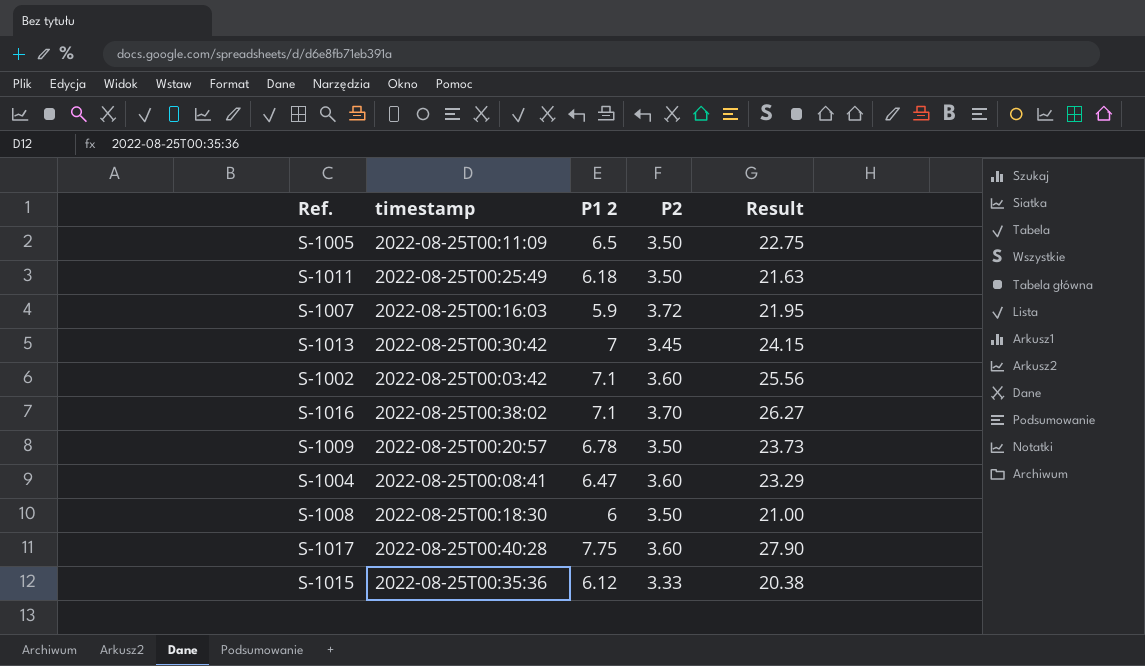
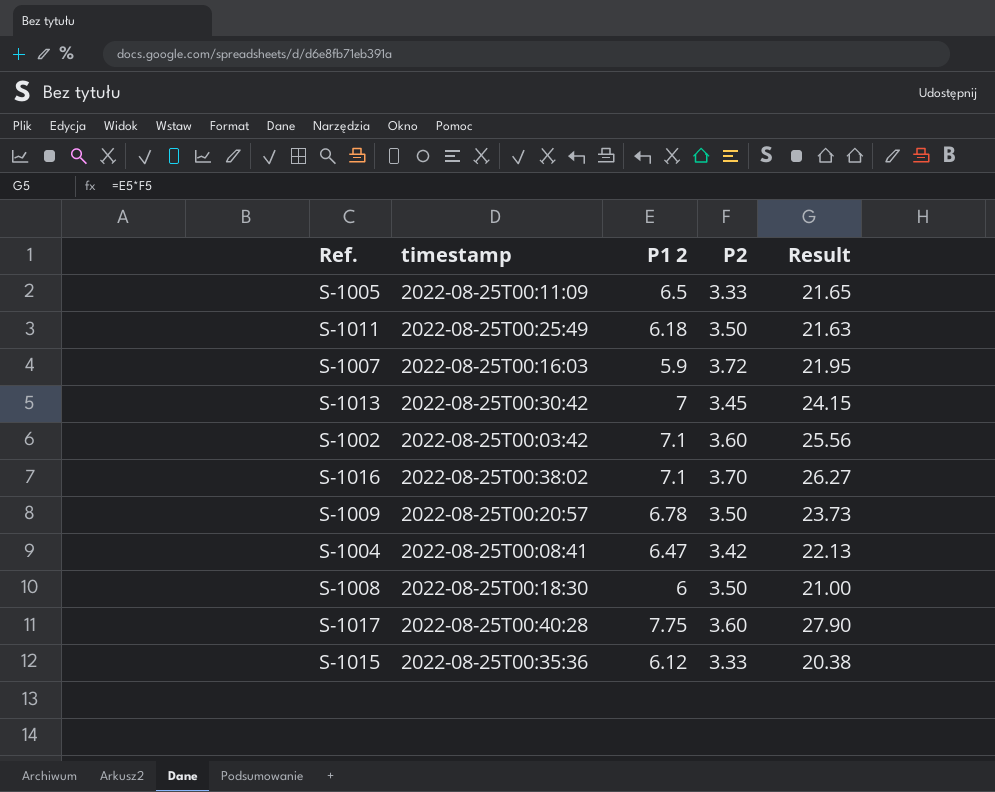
S-1005 | P2: 3.50 -> 3.33
S-1005 | Result: 22.75 -> 21.65
S-1004 | P2: 3.60 -> 3.42
S-1004 | Result: 23.29 -> 22.13

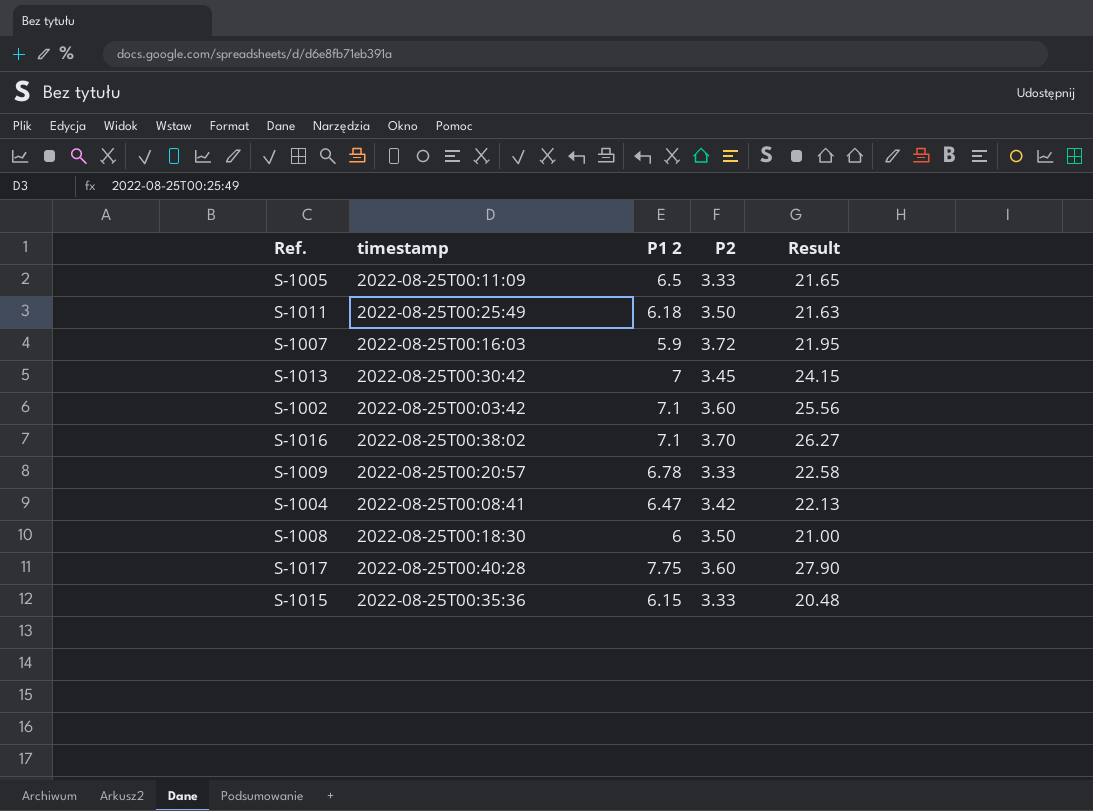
S-1009 | P2: 3.50 -> 3.33
S-1009 | Result: 23.73 -> 22.58
S-1015 | P1 2: 6.12 -> 6.15
S-1015 | Result: 20.38 -> 20.48

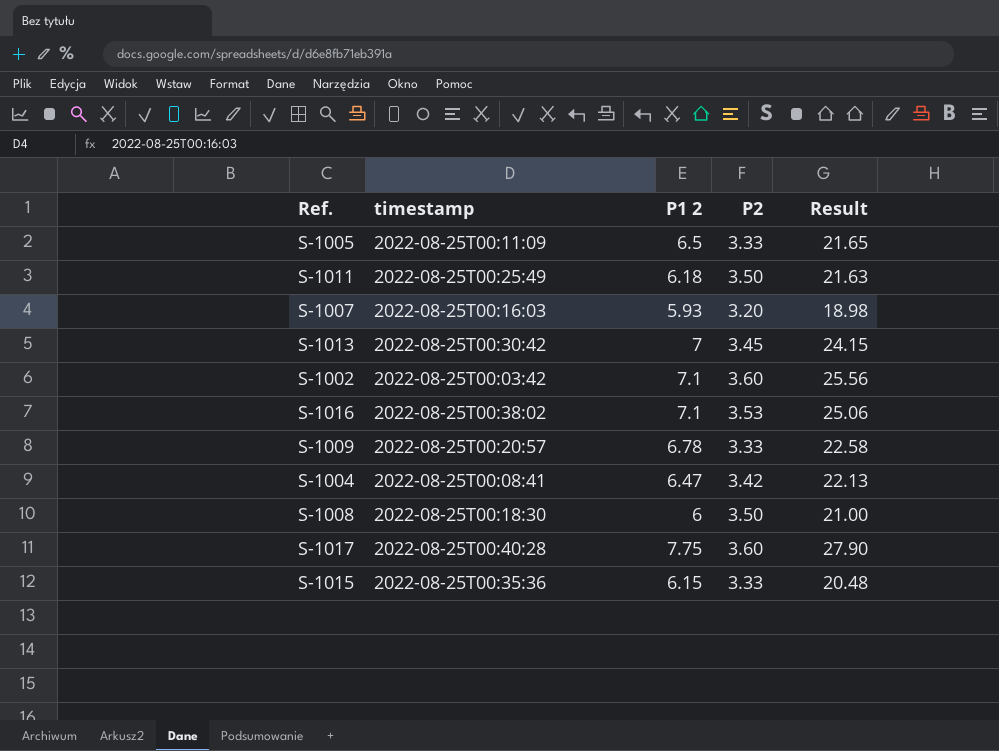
S-1007 | P1 2: 5.9 -> 5.93
S-1007 | P2: 3.72 -> 3.20
S-1007 | Result: 21.95 -> 18.98
S-1016 | P2: 3.70 -> 3.53
S-1016 | Result: 26.27 -> 25.06

